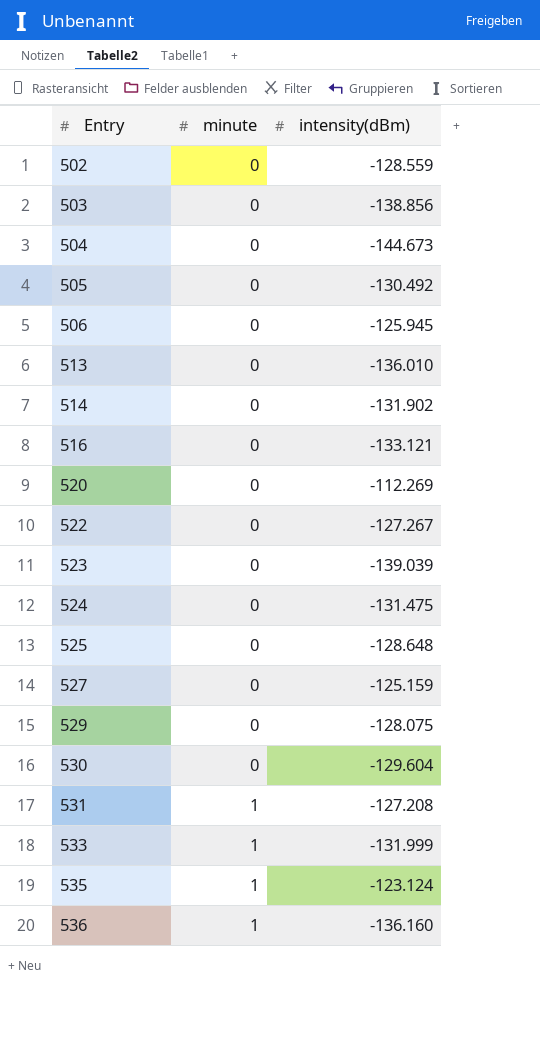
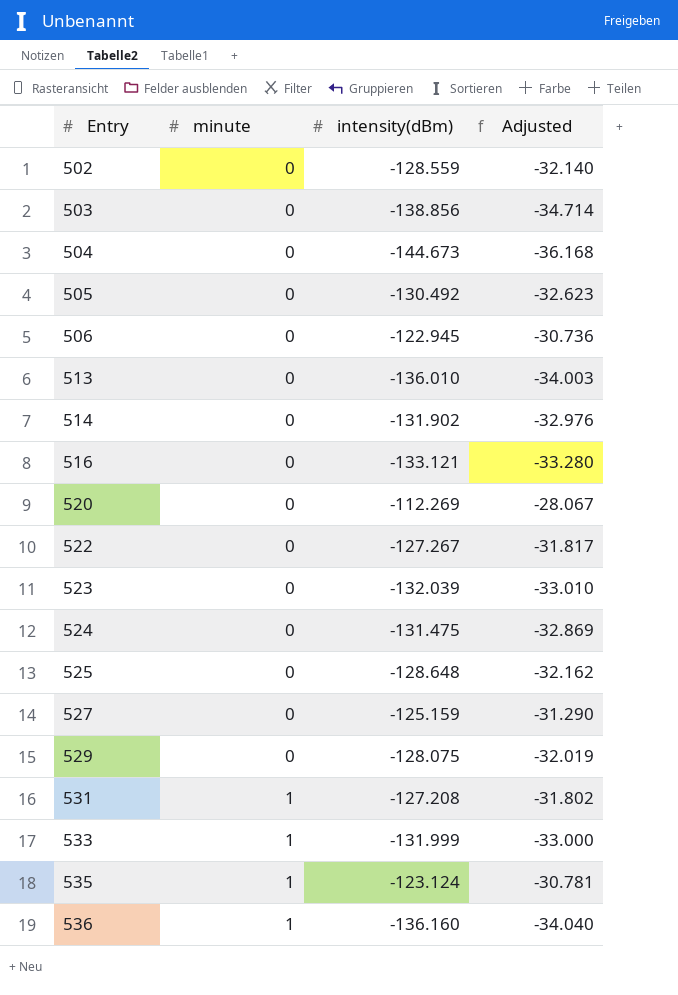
column Adjusted | formula: none -> [intensity(dBm)] * 0.25
row 530: 0 | -129.604 -> none
506 | intensity(dBm): -125.945 -> -122.945
523 | intensity(dBm): -139.039 -> -132.039

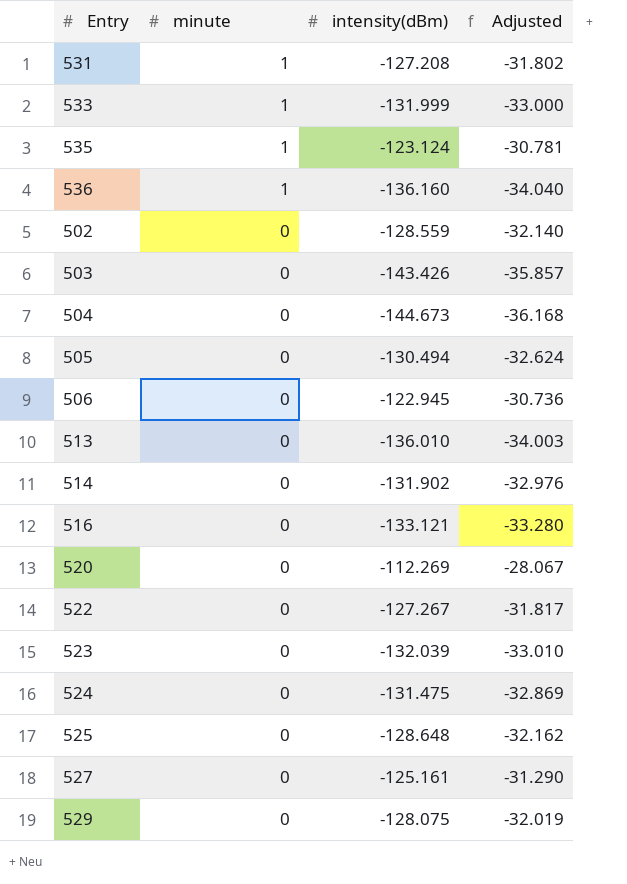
row order: Entry ascending -> minute descending
503 | intensity(dBm): -138.856 -> -143.426
503 | Adjusted: -34.714 -> -35.857
505 | intensity(dBm): -130.492 -> -130.494
505 | Adjusted: -32.623 -> -32.624
527 | intensity(dBm): -125.159 -> -125.161

